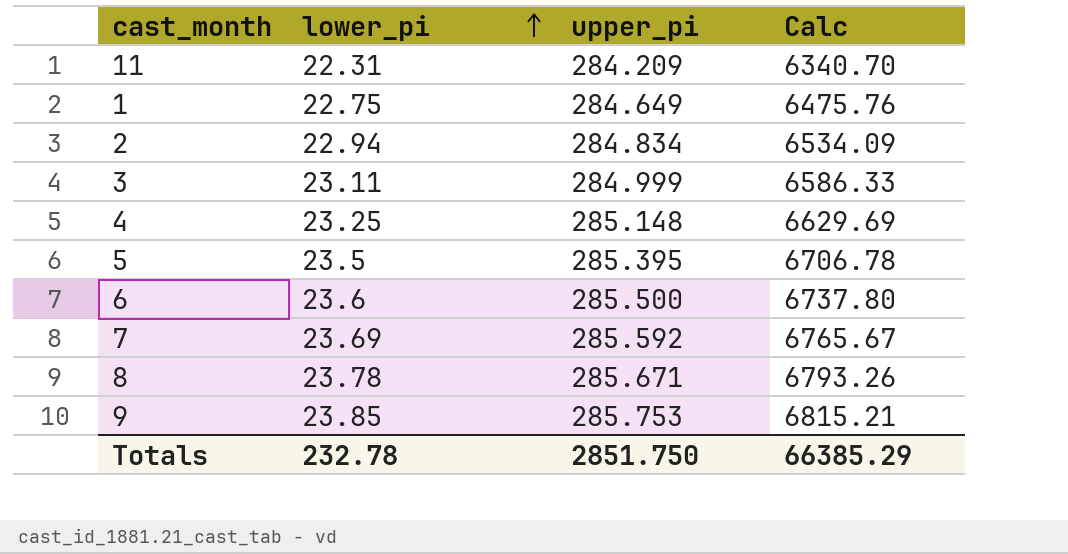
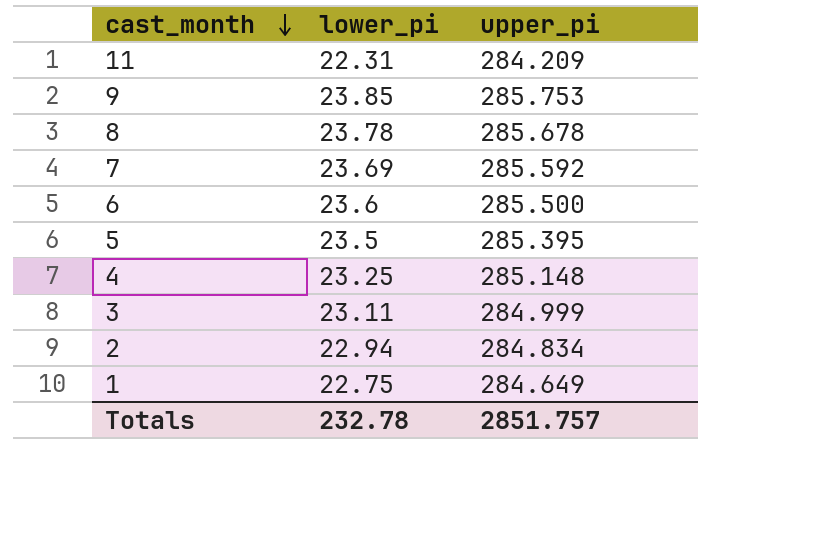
row order: lower_pi ascending -> cast_month descending
column Calc | formula: [lower_pi] * [upper_pi] -> none
8 | upper_pi: 285.671 -> 285.678
Totals | upper_pi: 2851.750 -> 2851.757

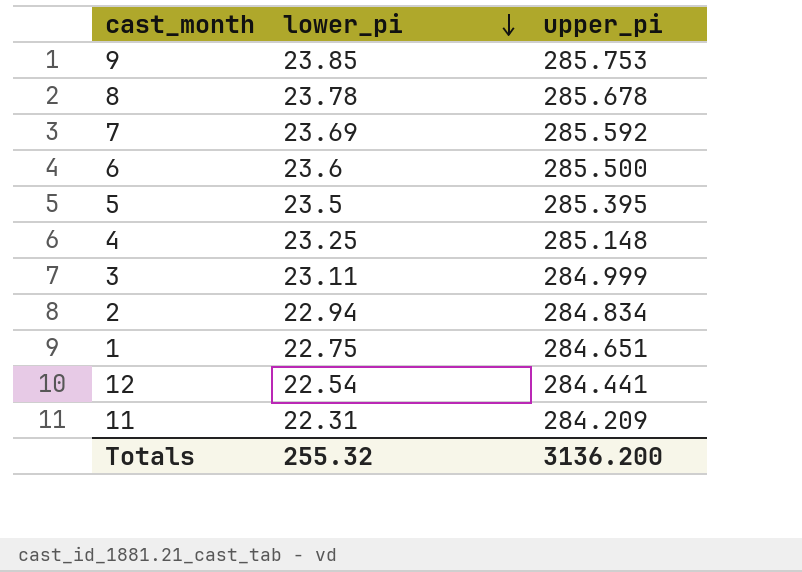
row order: cast_month descending -> lower_pi descending
1 | upper_pi: 284.649 -> 284.651
row 12: none -> 22.54 | 284.441
Totals | lower_pi: 232.78 -> 255.32
Totals | upper_pi: 2851.757 -> 3136.200

